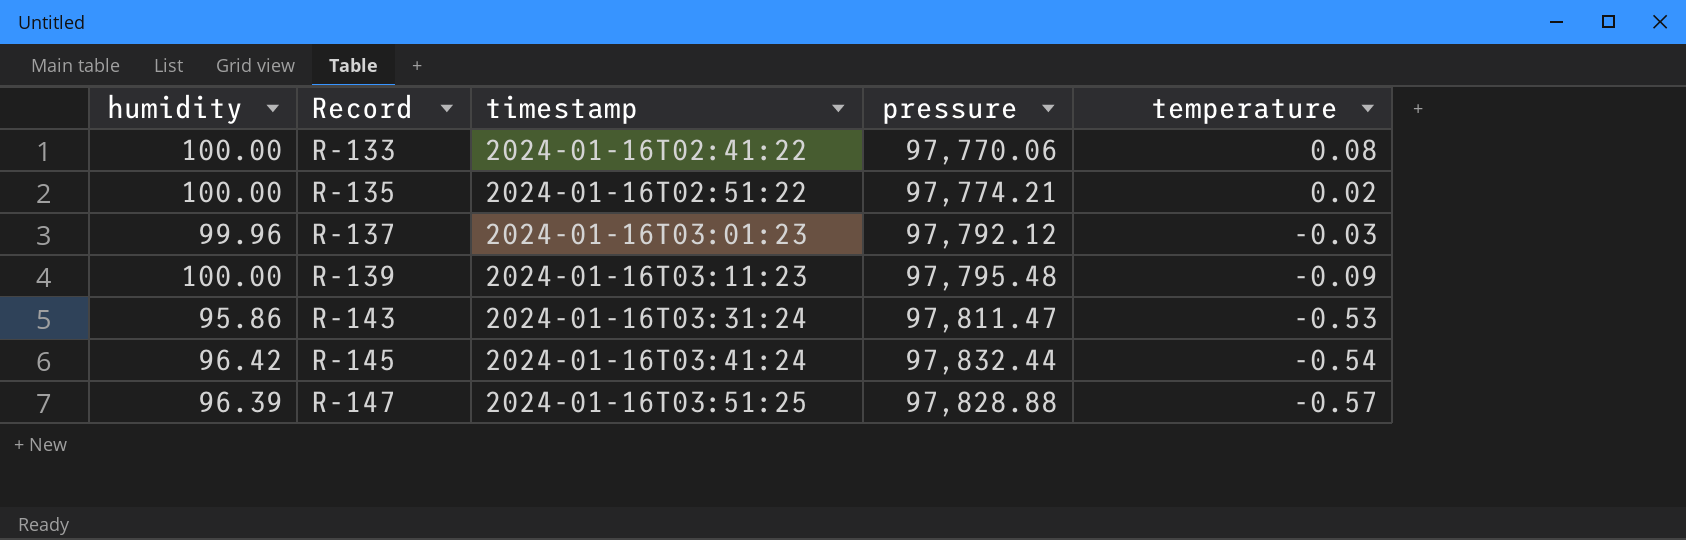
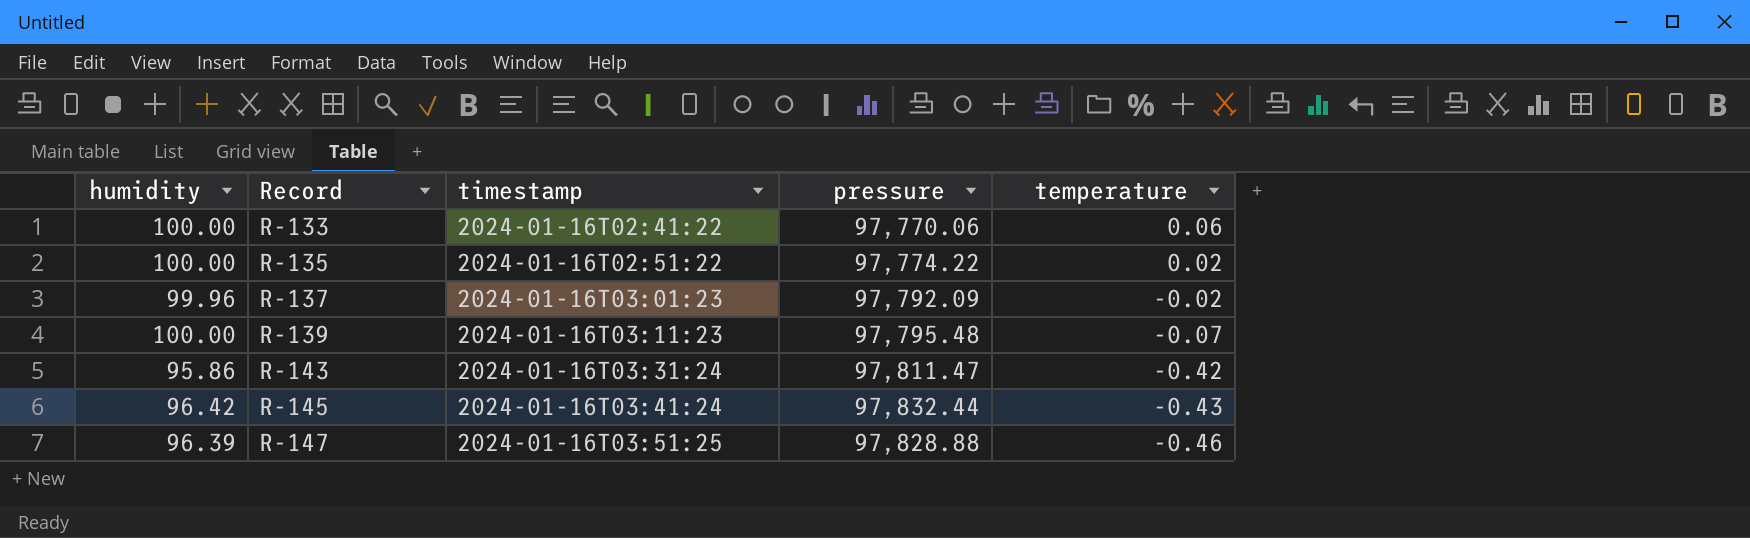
R-133 | temperature: 0.08 -> 0.06
R-135 | pressure: 97,774.21 -> 97,774.22
R-137 | pressure: 97,792.12 -> 97,792.09
R-137 | temperature: -0.03 -> -0.02
R-139 | temperature: -0.09 -> -0.07
R-143 | temperature: -0.53 -> -0.42
R-145 | temperature: -0.54 -> -0.43
R-147 | temperature: -0.57 -> -0.46

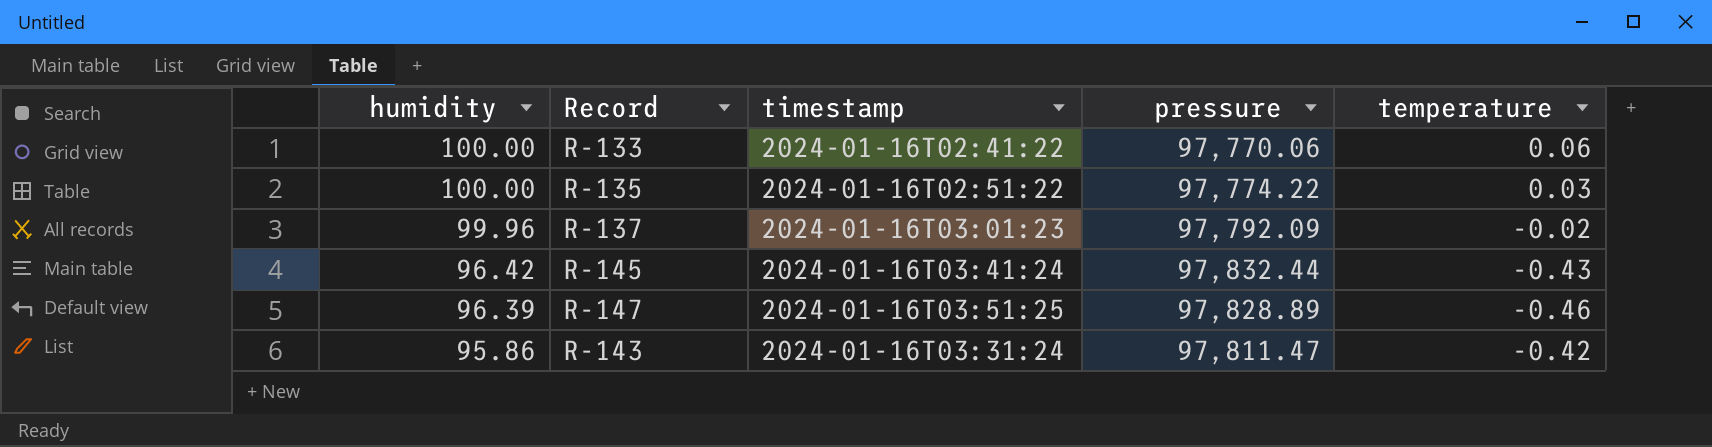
row order: Record ascending -> humidity descending
row R-139: 100.00 | 2024-01-16T03:11:23 | 97,795.48 | -0.07 -> none
R-135 | temperature: 0.02 -> 0.03
R-147 | pressure: 97,828.88 -> 97,828.89

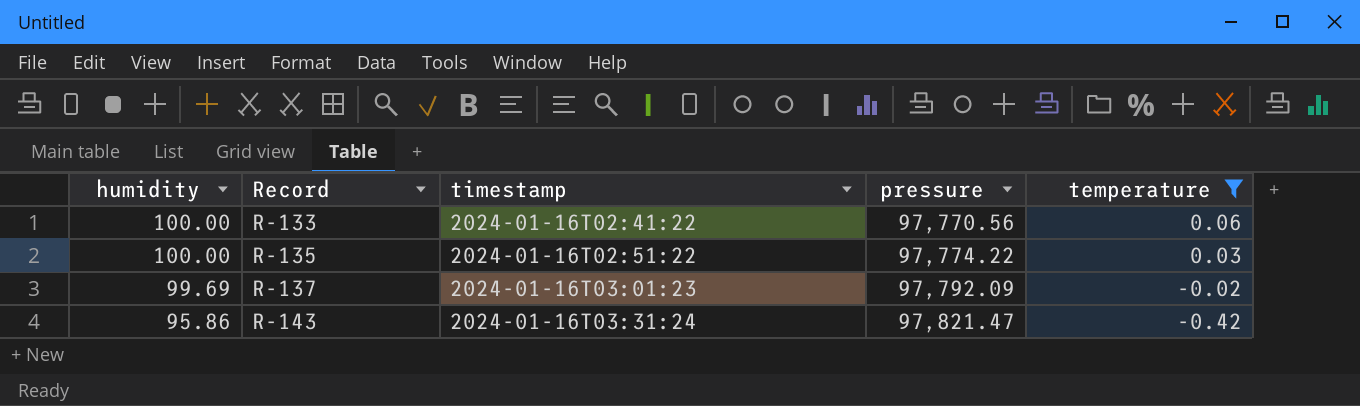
filter: none -> temperature >= -0.42
R-133 | pressure: 97,770.06 -> 97,770.56
R-137 | humidity: 99.96 -> 99.69
R-143 | pressure: 97,811.47 -> 97,821.47

